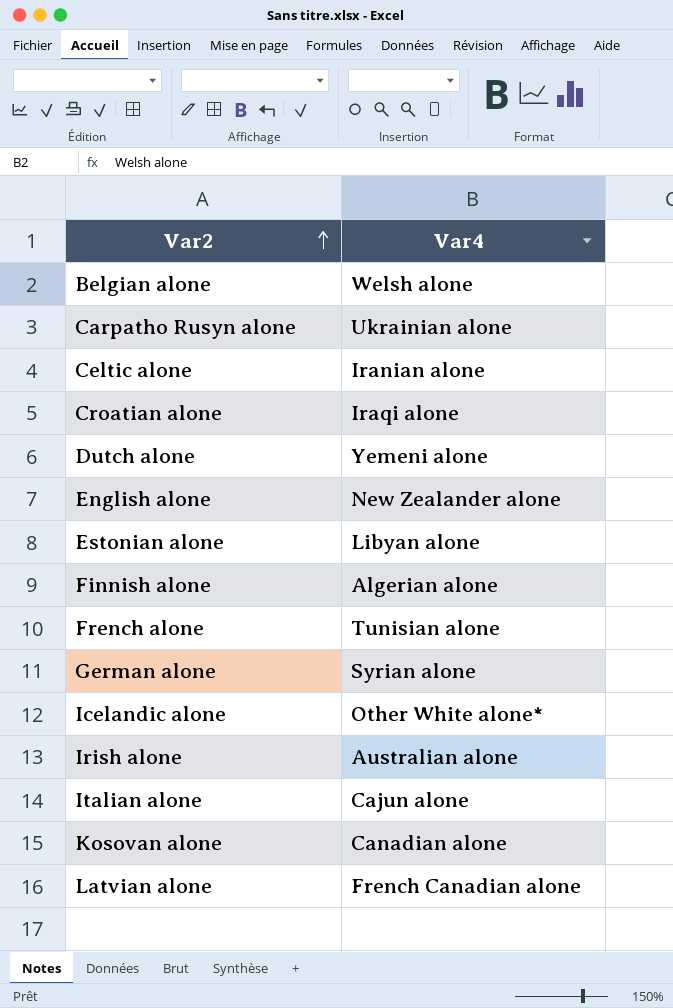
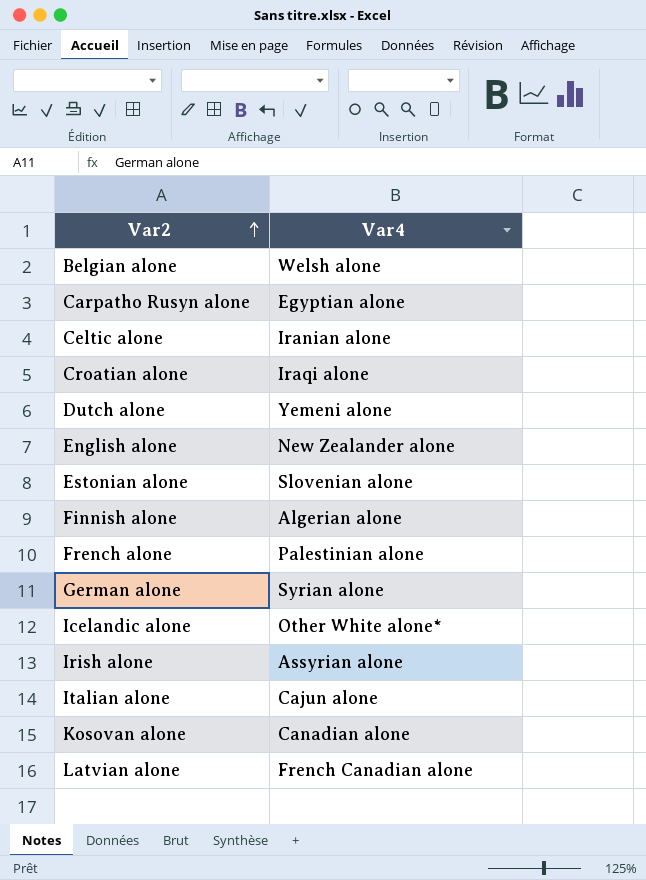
Carpatho Rusyn alone | Var4: Ukrainian alone -> Egyptian alone
Estonian alone | Var4: Libyan alone -> Slovenian alone
French alone | Var4: Tunisian alone -> Palestinian alone
Irish alone | Var4: Australian alone -> Assyrian alone

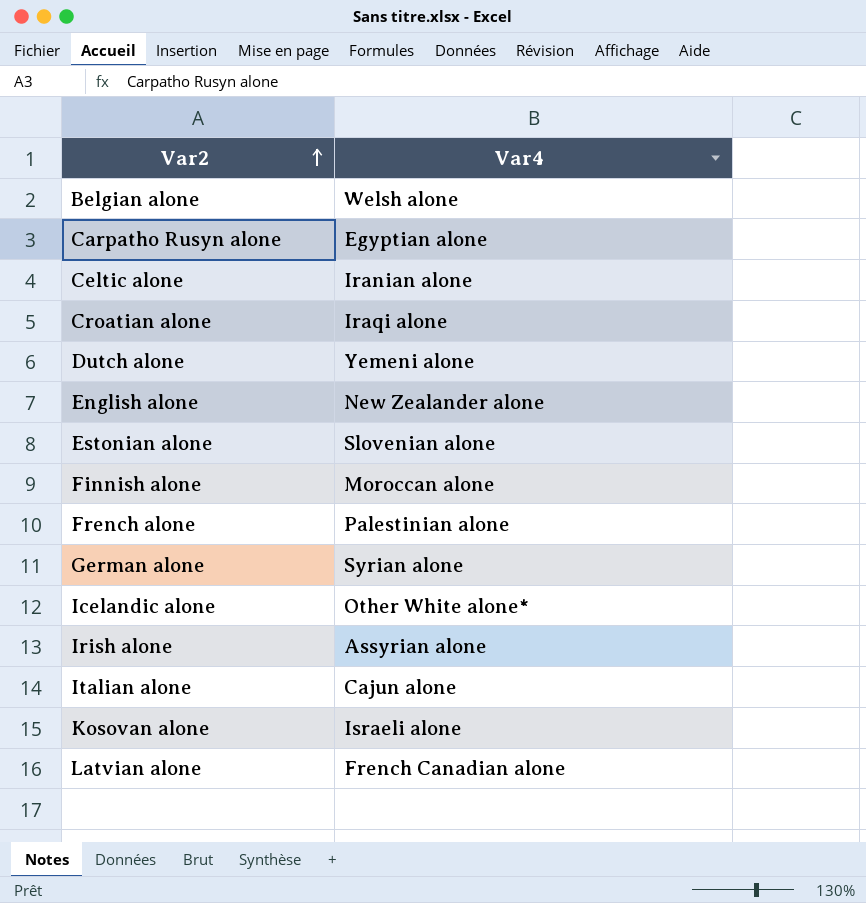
Finnish alone | Var4: Algerian alone -> Moroccan alone
Kosovan alone | Var4: Canadian alone -> Israeli alone

